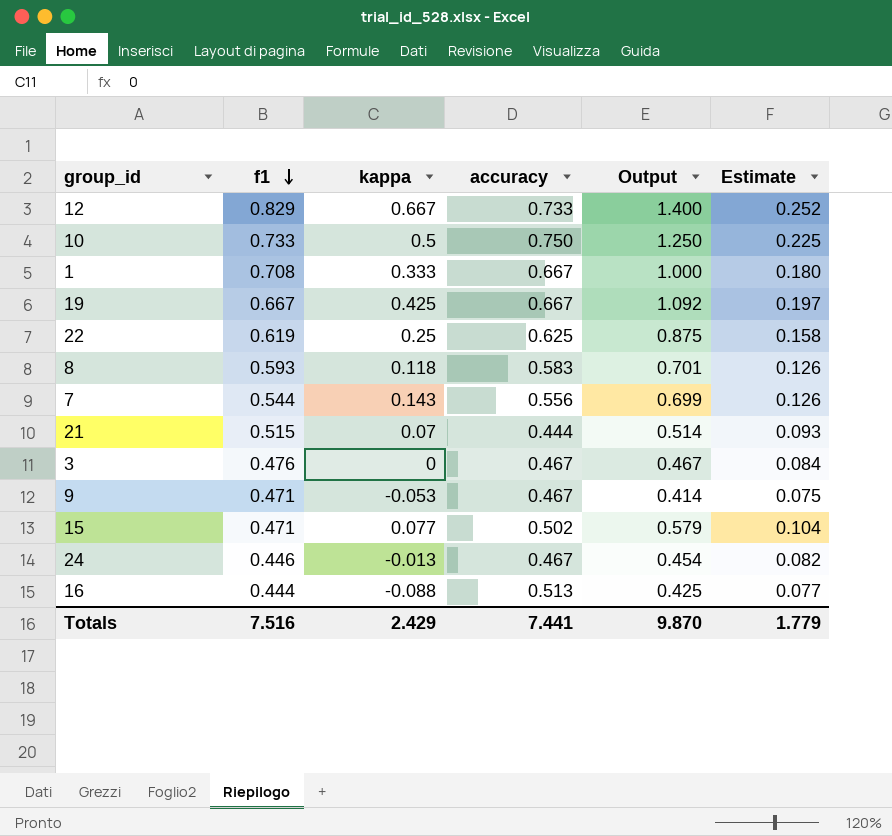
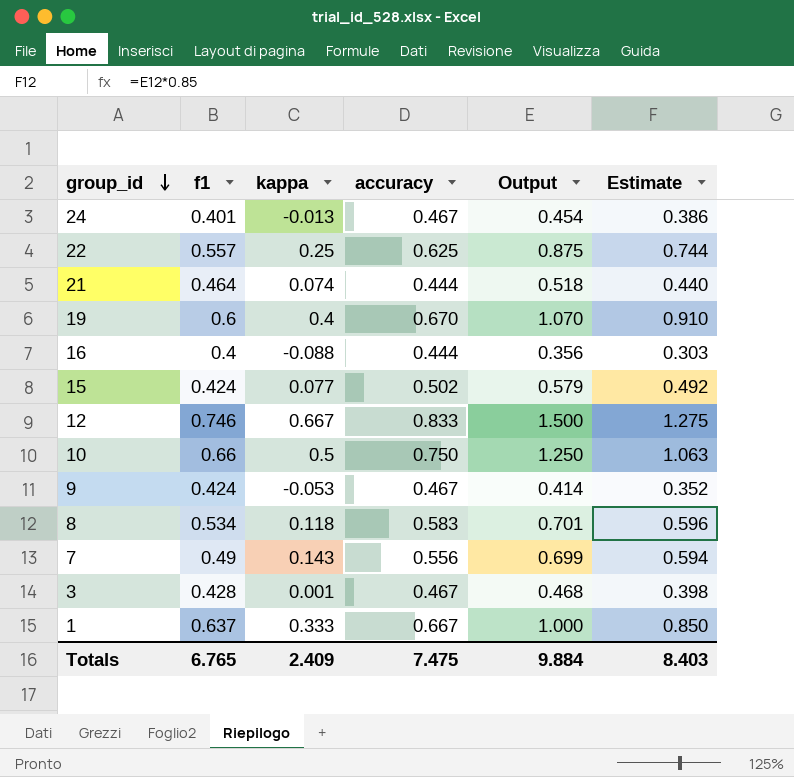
row order: f1 descending -> group_id descending
column Estimate | formula: [Output] * 0.18 -> [Output] * 0.85
24 | f1: 0.446 -> 0.401
22 | f1: 0.619 -> 0.557
21 | f1: 0.515 -> 0.464
21 | kappa: 0.07 -> 0.074
21 | Output: 0.514 -> 0.518
19 | f1: 0.667 -> 0.6
19 | kappa: 0.425 -> 0.4
19 | accuracy: 0.667 -> 0.670
19 | Output: 1.092 -> 1.070
16 | f1: 0.444 -> 0.4
16 | accuracy: 0.513 -> 0.444
16 | Output: 0.425 -> 0.356
15 | f1: 0.471 -> 0.424
12 | f1: 0.829 -> 0.746
12 | accuracy: 0.733 -> 0.833
12 | Output: 1.400 -> 1.500
10 | f1: 0.733 -> 0.66
9 | f1: 0.471 -> 0.424
8 | f1: 0.593 -> 0.534
7 | f1: 0.544 -> 0.49
3 | f1: 0.476 -> 0.428
3 | kappa: 0 -> 0.001
3 | Output: 0.467 -> 0.468
1 | f1: 0.708 -> 0.637
Totals | f1: 7.516 -> 6.765
Totals | kappa: 2.429 -> 2.409
Totals | accuracy: 7.441 -> 7.475
Totals | Output: 9.870 -> 9.884
Totals | Estimate: 1.779 -> 8.403

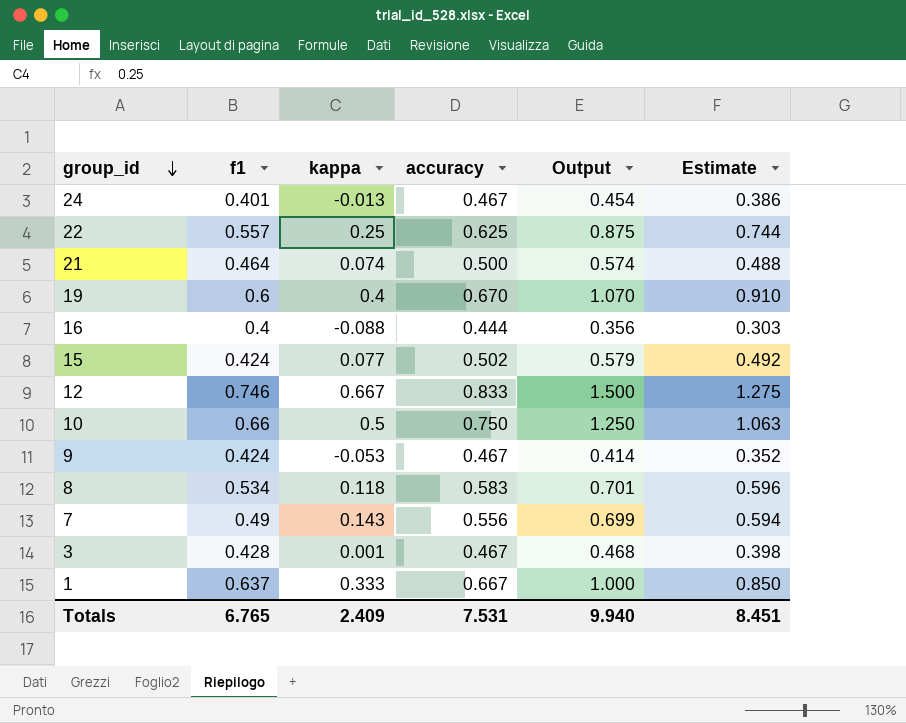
21 | accuracy: 0.444 -> 0.500
21 | Output: 0.518 -> 0.574
21 | Estimate: 0.440 -> 0.488
Totals | accuracy: 7.475 -> 7.531
Totals | Output: 9.884 -> 9.940
Totals | Estimate: 8.403 -> 8.451

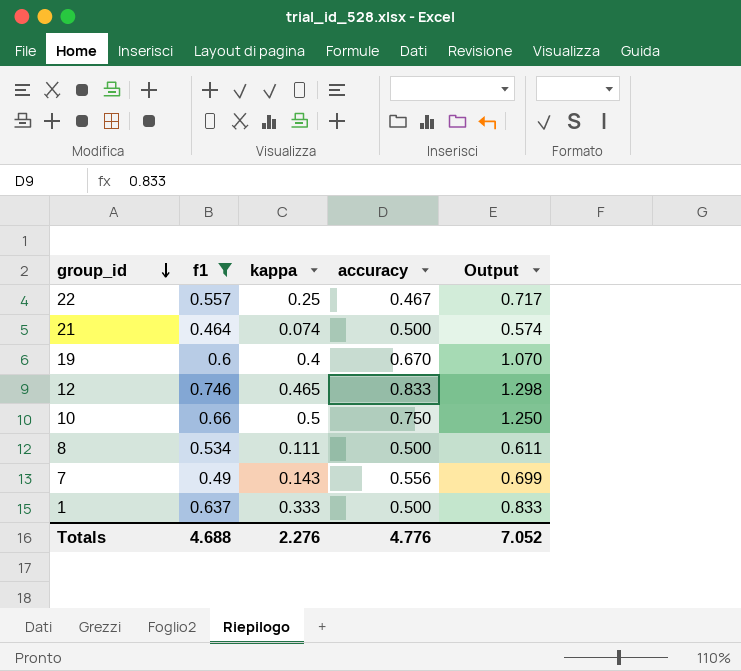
filter: none -> f1 >= 0.464
column Estimate | formula: [Output] * 0.85 -> none
22 | accuracy: 0.625 -> 0.467
22 | Output: 0.875 -> 0.717
12 | kappa: 0.667 -> 0.465
12 | Output: 1.500 -> 1.298
8 | kappa: 0.118 -> 0.111
8 | accuracy: 0.583 -> 0.500
8 | Output: 0.701 -> 0.611
1 | accuracy: 0.667 -> 0.500
1 | Output: 1.000 -> 0.833
Totals | f1: 6.765 -> 4.688
Totals | kappa: 2.409 -> 2.276
Totals | accuracy: 7.531 -> 4.776
Totals | Output: 9.940 -> 7.052

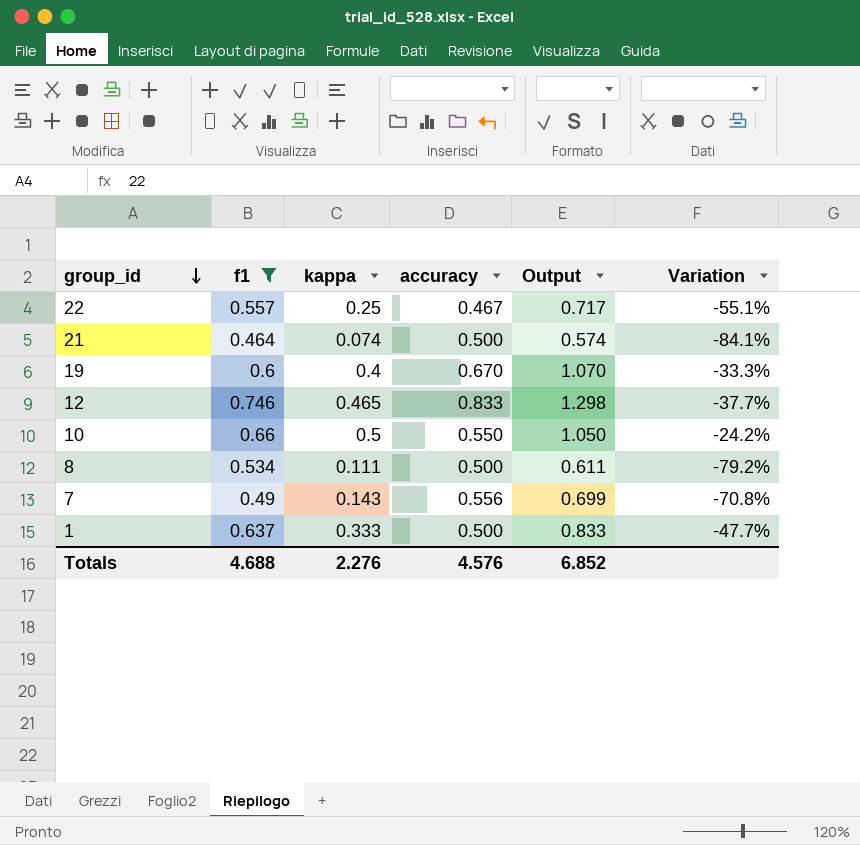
column Variation | formula: none -> ([kappa] - [f1]) / [f1]
10 | accuracy: 0.750 -> 0.550
10 | Output: 1.250 -> 1.050
Totals | accuracy: 4.776 -> 4.576
Totals | Output: 7.052 -> 6.852

